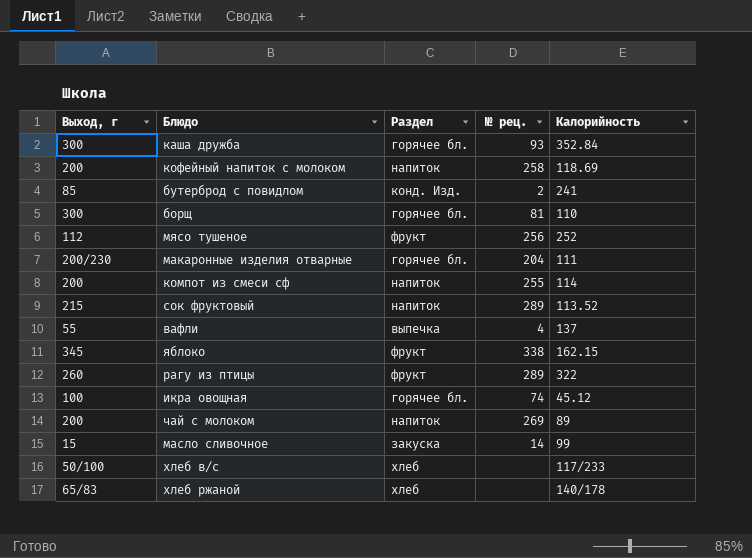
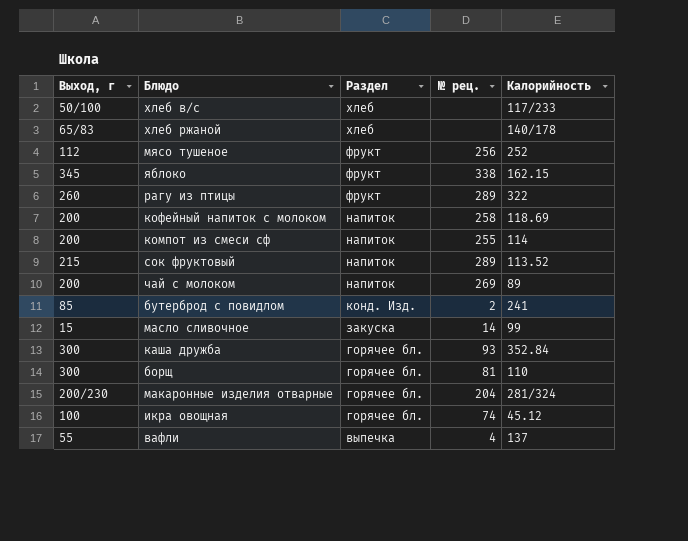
row order: none -> Раздел descending
макаронные изделия отварные | Калорийность: 111 -> 281/324

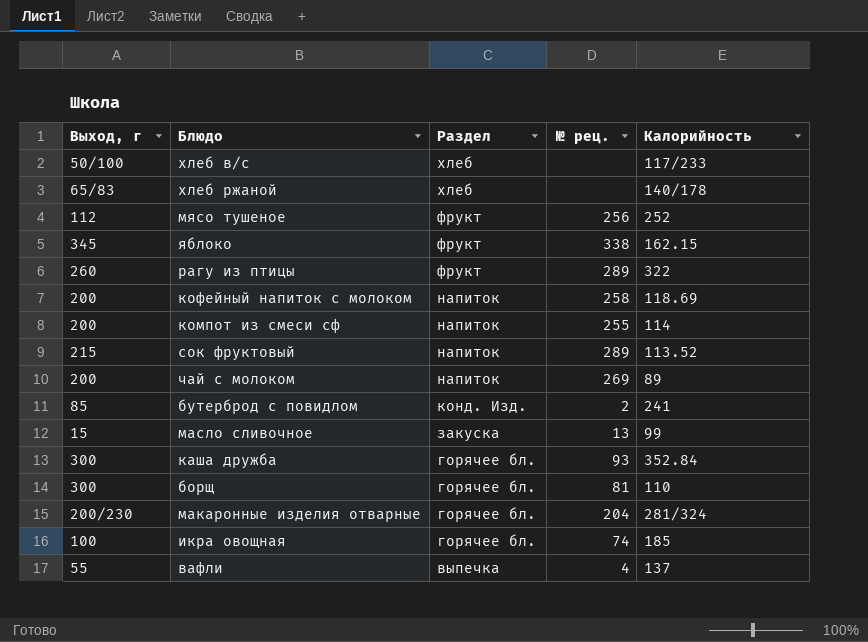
масло сливочное | № рец.: 14 -> 13
икра овощная | Калорийность: 45.12 -> 185

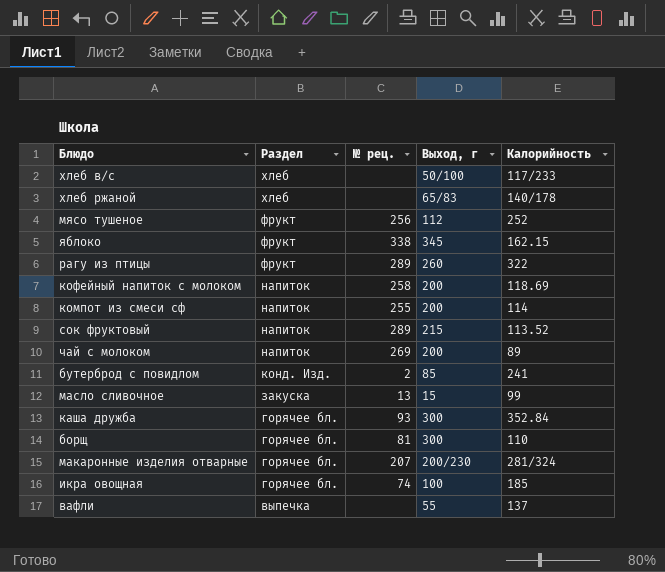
column Выход, г | position: 1 -> 4
макаронные изделия отварные | № рец.: 204 -> 207
вафли | № рец.: 4 -> none

